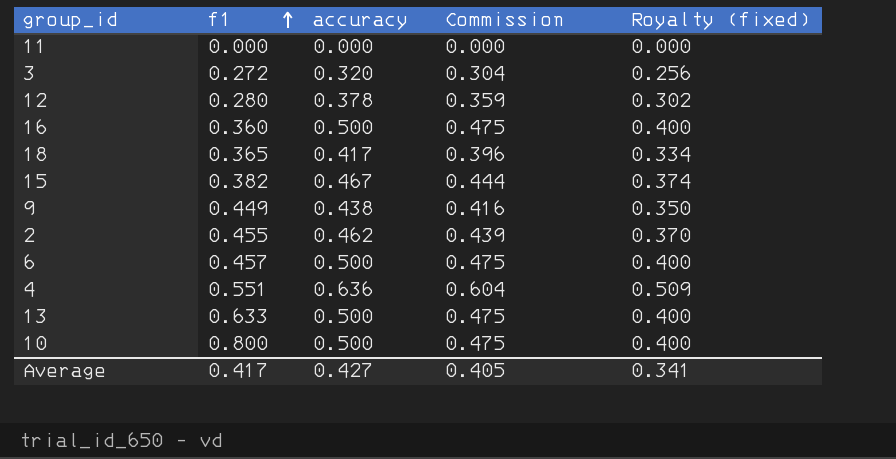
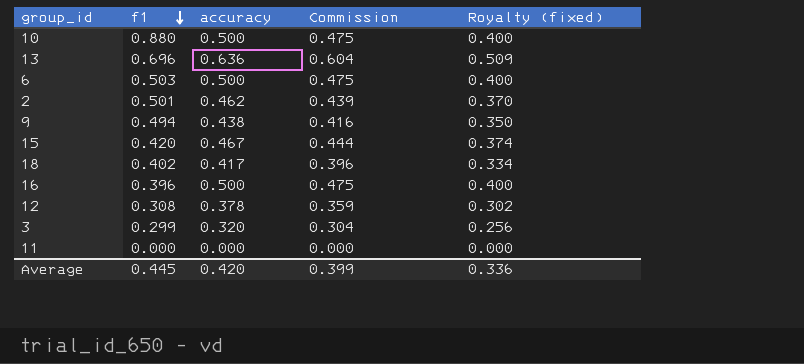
row order: f1 ascending -> f1 descending
row 4: 0.551 | 0.636 | 0.604 | 0.509 -> none
10 | f1: 0.800 -> 0.880
13 | f1: 0.633 -> 0.696
13 | accuracy: 0.500 -> 0.636
13 | Commission: 0.475 -> 0.604
13 | Royalty (fixed): 0.400 -> 0.509
6 | f1: 0.457 -> 0.503
2 | f1: 0.455 -> 0.501
9 | f1: 0.449 -> 0.494
15 | f1: 0.382 -> 0.420
18 | f1: 0.365 -> 0.402
16 | f1: 0.360 -> 0.396
12 | f1: 0.280 -> 0.308
3 | f1: 0.272 -> 0.299
Average | f1: 0.417 -> 0.445
Average | accuracy: 0.427 -> 0.420
Average | Commission: 0.405 -> 0.399
Average | Royalty (fixed): 0.341 -> 0.336

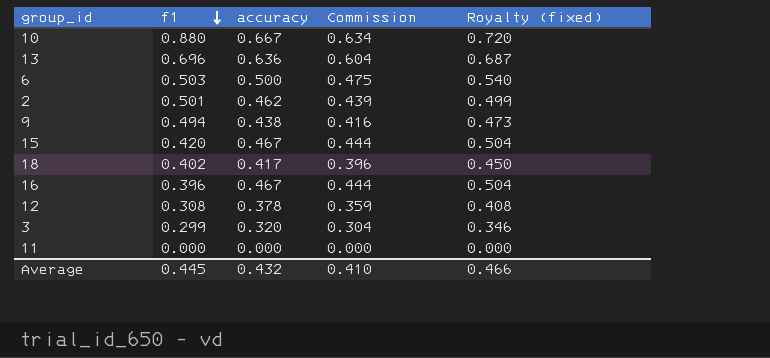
column Royalty (fixed) | formula: [accuracy] * 0.8 -> [accuracy] * 1.08
10 | accuracy: 0.500 -> 0.667
10 | Commission: 0.475 -> 0.634
16 | accuracy: 0.500 -> 0.467
16 | Commission: 0.475 -> 0.444
Average | accuracy: 0.420 -> 0.432
Average | Commission: 0.399 -> 0.410
Average | Royalty (fixed): 0.336 -> 0.466

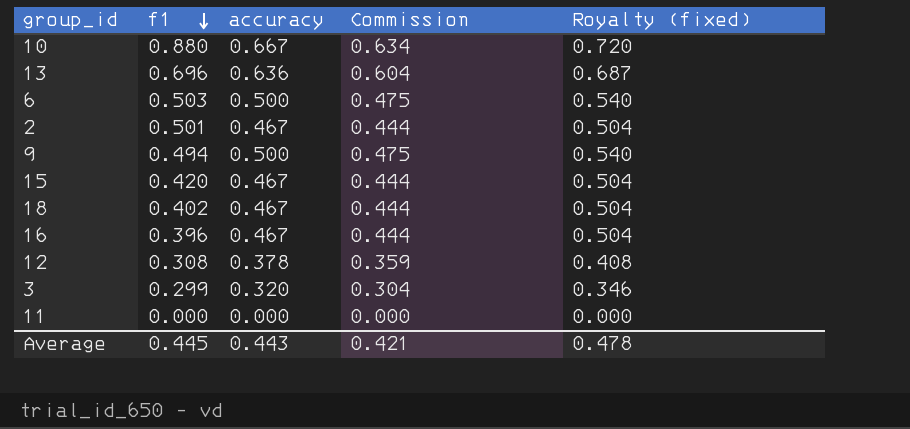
2 | accuracy: 0.462 -> 0.467
2 | Commission: 0.439 -> 0.444
2 | Royalty (fixed): 0.499 -> 0.504
9 | accuracy: 0.438 -> 0.500
9 | Commission: 0.416 -> 0.475
9 | Royalty (fixed): 0.473 -> 0.540
18 | accuracy: 0.417 -> 0.467
18 | Commission: 0.396 -> 0.444
18 | Royalty (fixed): 0.450 -> 0.504
Average | accuracy: 0.432 -> 0.443
Average | Commission: 0.410 -> 0.421
Average | Royalty (fixed): 0.466 -> 0.478

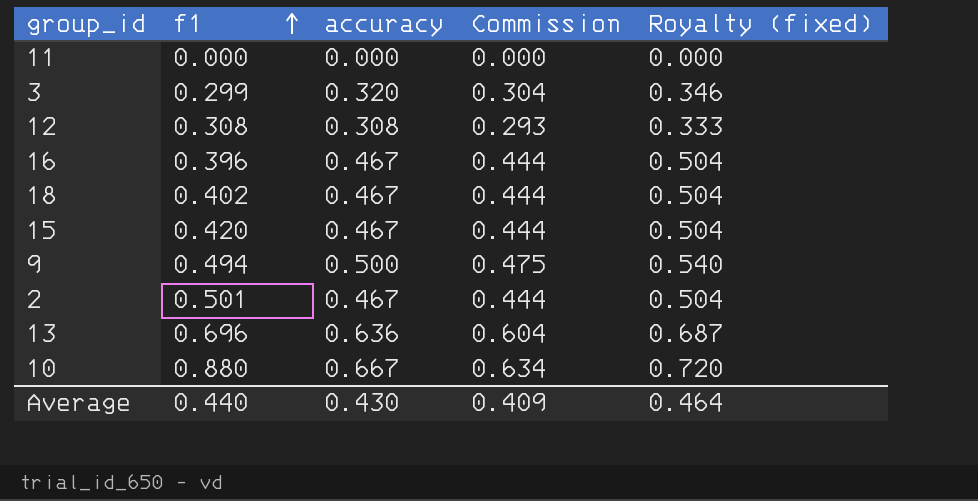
row order: f1 descending -> f1 ascending
row 6: 0.503 | 0.500 | 0.475 | 0.540 -> none
12 | accuracy: 0.378 -> 0.308
12 | Commission: 0.359 -> 0.293
12 | Royalty (fixed): 0.408 -> 0.333
Average | f1: 0.445 -> 0.440
Average | accuracy: 0.443 -> 0.430
Average | Commission: 0.421 -> 0.409
Average | Royalty (fixed): 0.478 -> 0.464

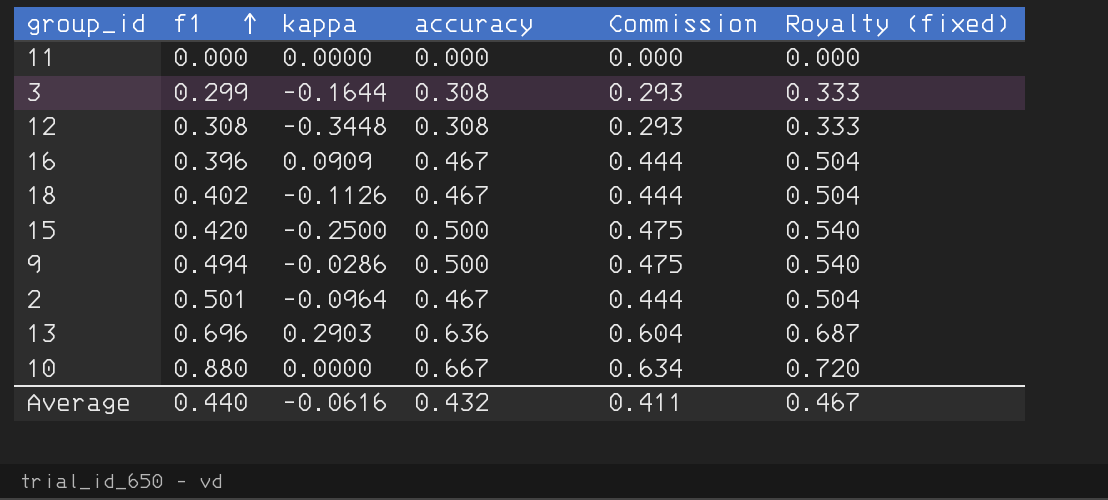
column kappa | position: none -> 3
3 | accuracy: 0.320 -> 0.308
3 | Commission: 0.304 -> 0.293
3 | Royalty (fixed): 0.346 -> 0.333
15 | accuracy: 0.467 -> 0.500
15 | Commission: 0.444 -> 0.475
15 | Royalty (fixed): 0.504 -> 0.540
Average | accuracy: 0.430 -> 0.432
Average | Commission: 0.409 -> 0.411
Average | Royalty (fixed): 0.464 -> 0.467

